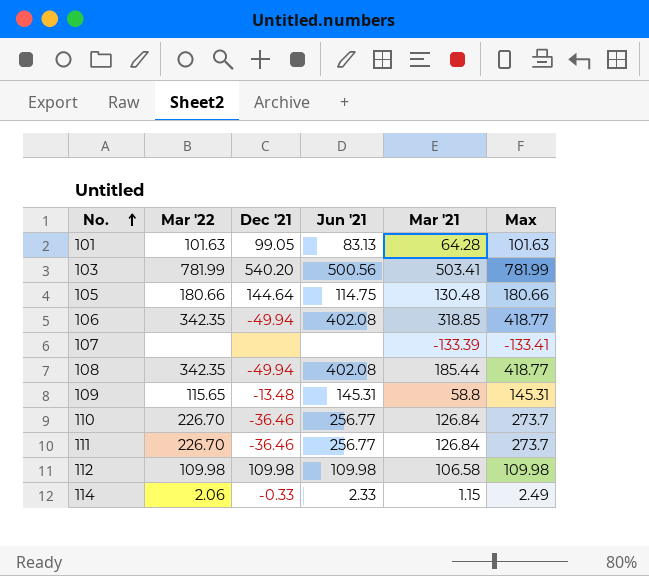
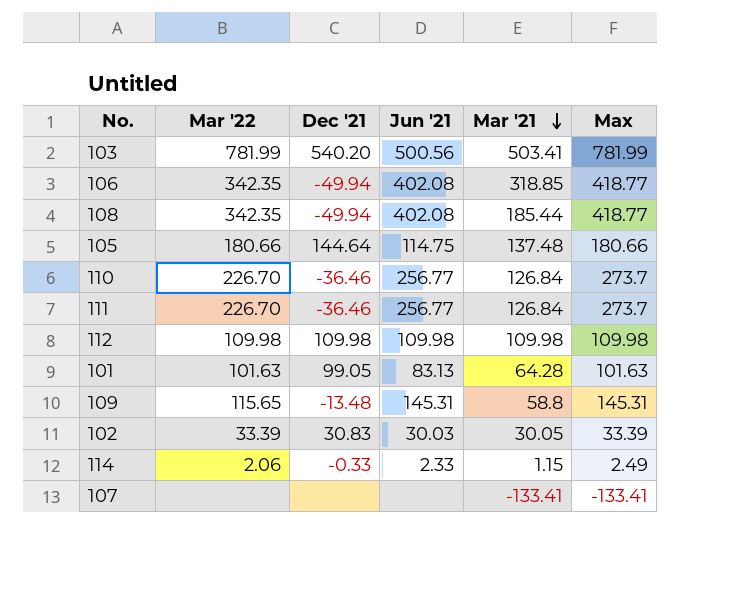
row order: No. ascending -> Mar '21 descending
105 | Mar '21: 130.48 -> 137.48
112 | Mar '21: 106.58 -> 109.98
row 102: none -> 33.39 | 30.83 | 30.03 | 30.05 | 33.39
107 | Mar '21: -133.39 -> -133.41

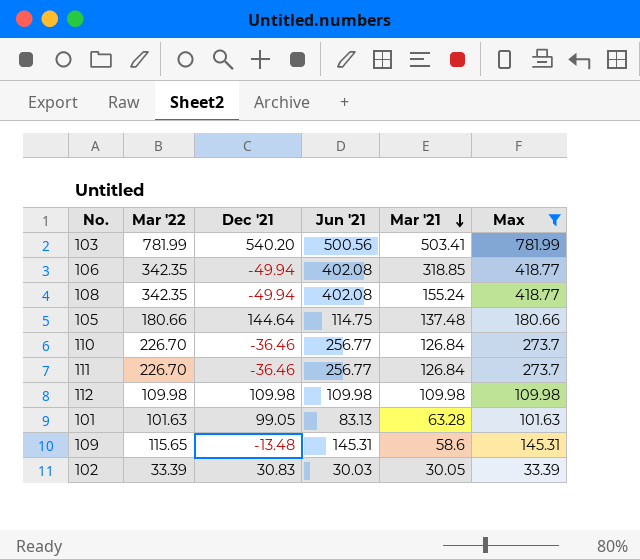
filter: none -> Max >= 33.39
108 | Mar '21: 185.44 -> 155.24
101 | Mar '21: 64.28 -> 63.28
109 | Mar '21: 58.8 -> 58.6

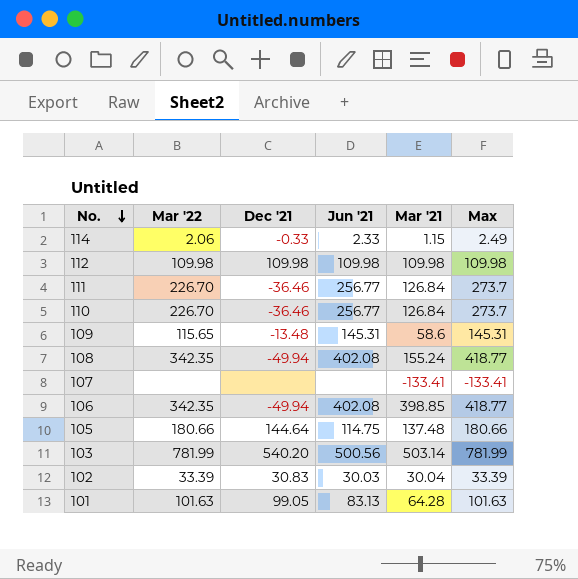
filter: Max >= 33.39 -> none
row order: Mar '21 descending -> No. descending
106 | Mar '21: 318.85 -> 398.85
103 | Mar '21: 503.41 -> 503.14
102 | Mar '21: 30.05 -> 30.04
101 | Mar '21: 63.28 -> 64.28

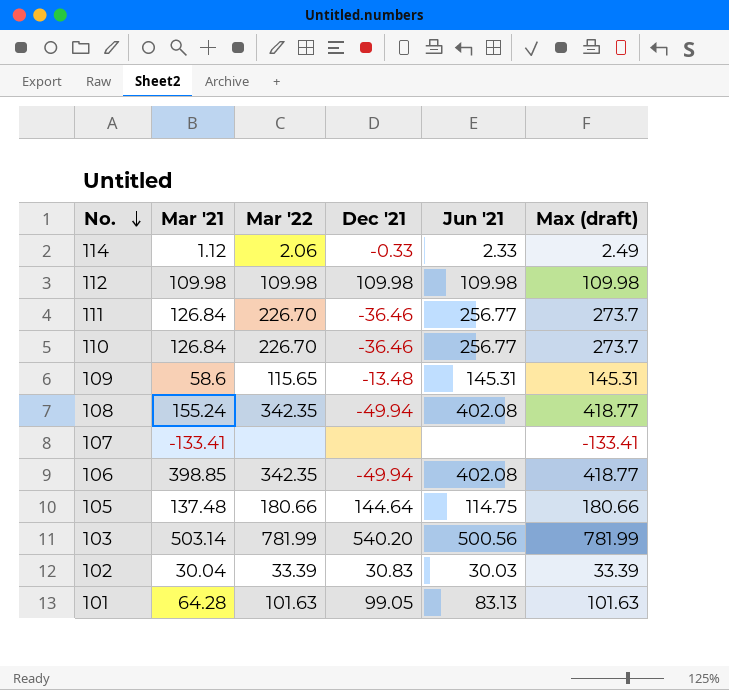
column Mar '21 | position: 5 -> 2
column name: Max -> Max (draft)
114 | Mar '21: 1.15 -> 1.12

